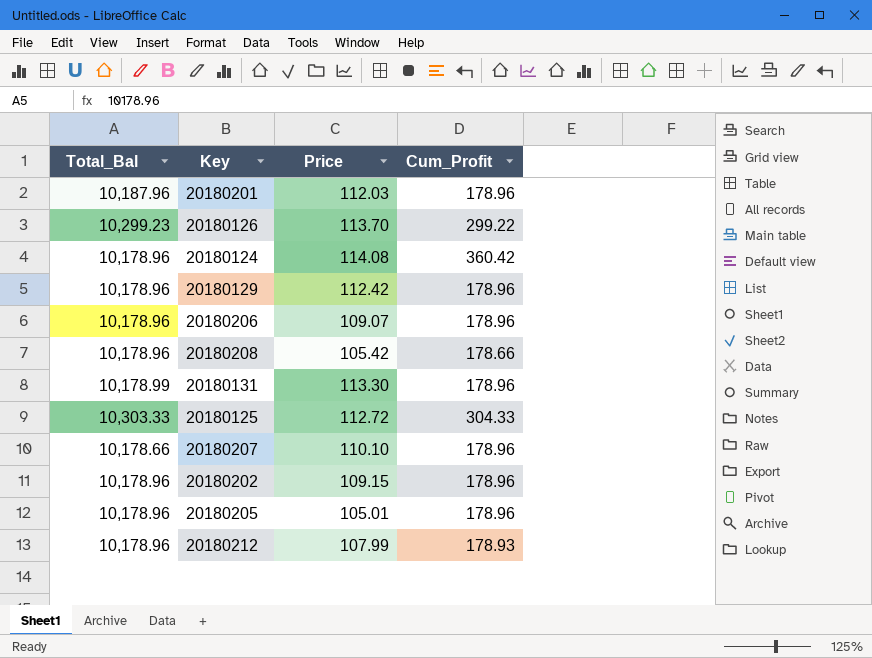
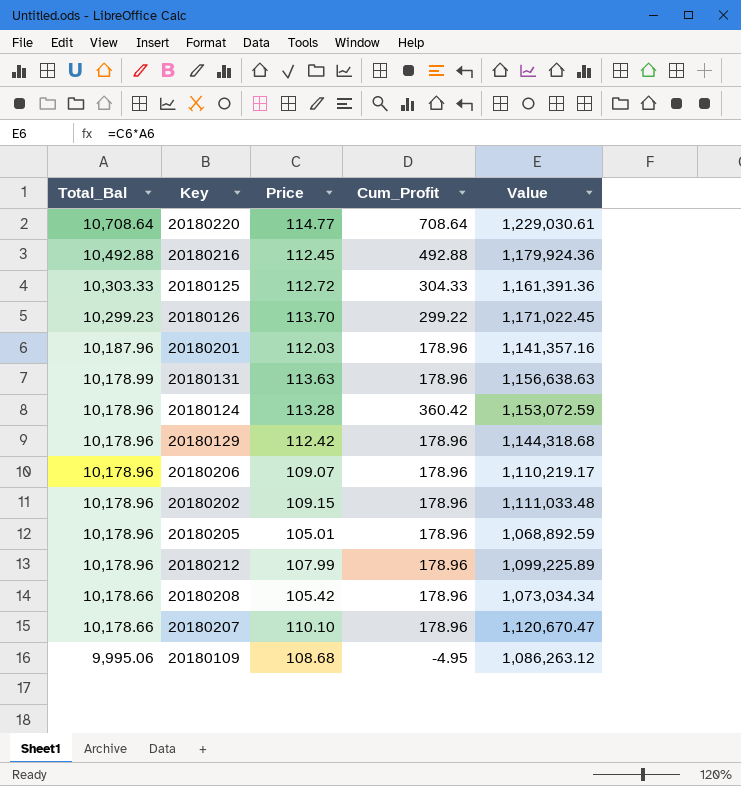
row order: none -> Total_Bal descending
column Value | formula: none -> [Total_Bal] * [Price]
row 20180220: none -> 10,708.64 | 114.77 | 708.64 | 1,229,030.61
row 20180216: none -> 10,492.88 | 112.45 | 492.88 | 1,179,924.36
20180131 | Price: 113.30 -> 113.63
20180124 | Price: 114.08 -> 113.28
20180212 | Cum_Profit: 178.93 -> 178.96
20180208 | Total_Bal: 10,178.96 -> 10,178.66
20180208 | Cum_Profit: 178.66 -> 178.96
row 20180109: none -> 9,995.06 | 108.68 | -4.95 | 1,086,263.12

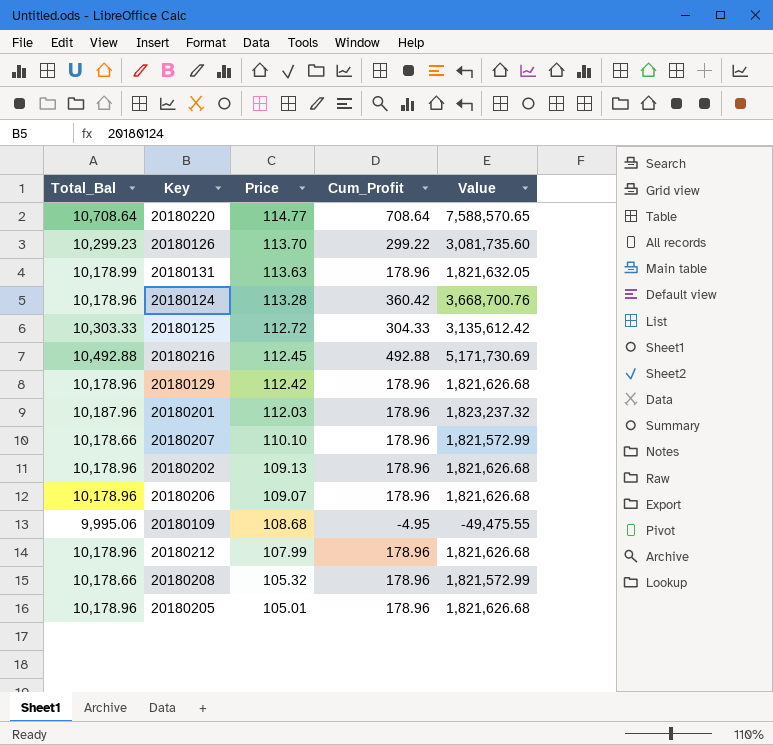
row order: Total_Bal descending -> Price descending
column Value | formula: [Total_Bal] * [Price] -> [Total_Bal] * [Cum_Profit]
20180202 | Price: 109.15 -> 109.13
20180208 | Price: 105.42 -> 105.32

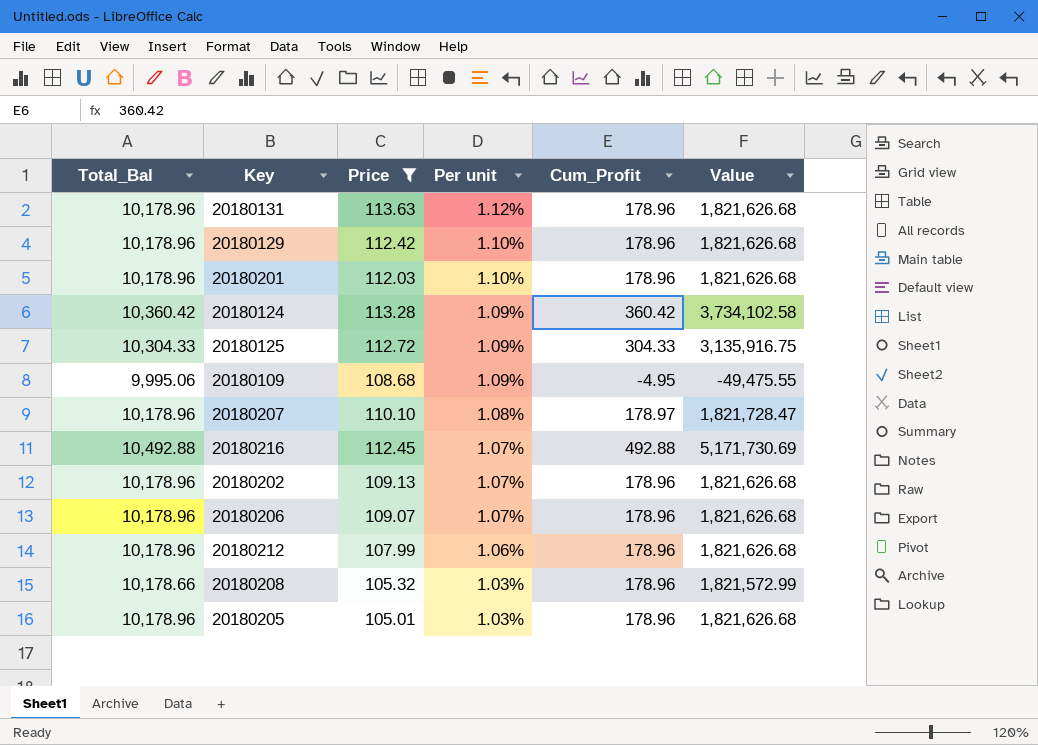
filter: none -> Price <= 113.63
row order: Price descending -> Per unit descending
column Per unit | formula: none -> [Price] / [Total_Bal]
20180131 | Total_Bal: 10,178.99 -> 10,178.96
20180131 | Value: 1,821,632.05 -> 1,821,626.68
20180201 | Total_Bal: 10,187.96 -> 10,178.96
20180201 | Value: 1,823,237.32 -> 1,821,626.68
20180124 | Total_Bal: 10,178.96 -> 10,360.42
20180124 | Value: 3,668,700.76 -> 3,734,102.58
20180125 | Total_Bal: 10,303.33 -> 10,304.33
20180125 | Value: 3,135,612.42 -> 3,135,916.75
20180207 | Total_Bal: 10,178.66 -> 10,178.96
20180207 | Cum_Profit: 178.96 -> 178.97
20180207 | Value: 1,821,572.99 -> 1,821,728.47

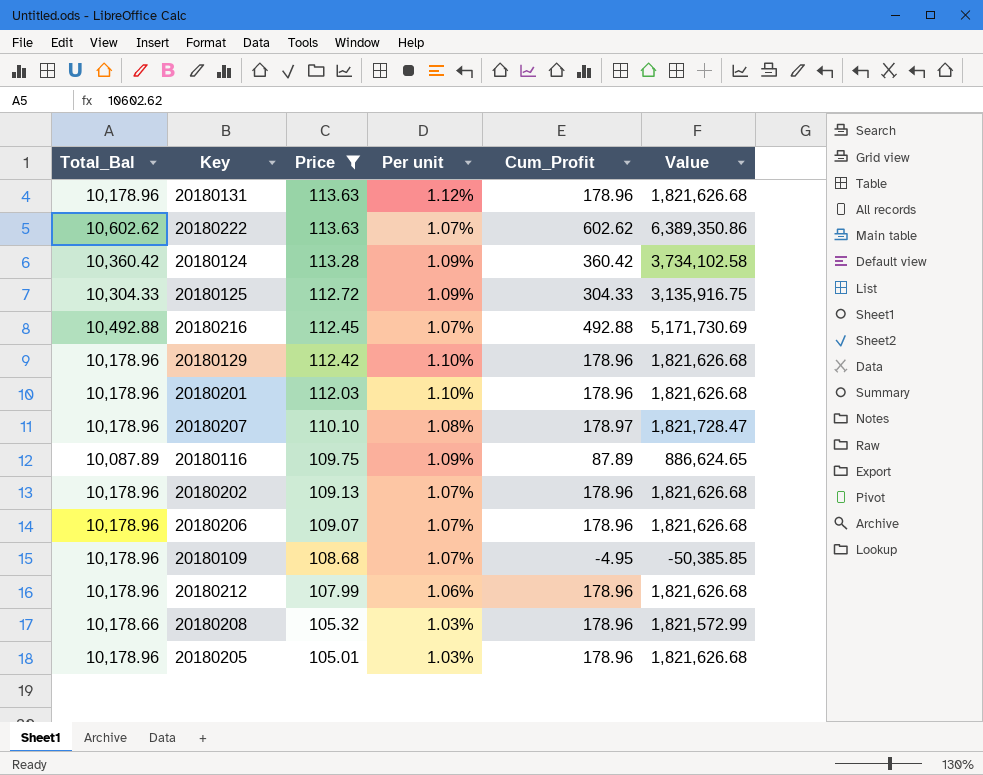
row order: Per unit descending -> Price descending
row 20180222: none -> 10,602.62 | 113.63 | 1.07% | 602.62 | 6,389,350.86
row 20180116: none -> 10,087.89 | 109.75 | 1.09% | 87.89 | 886,624.65
20180109 | Total_Bal: 9,995.06 -> 10,178.96
20180109 | Per unit: 1.09% -> 1.07%
20180109 | Value: -49,475.55 -> -50,385.85

